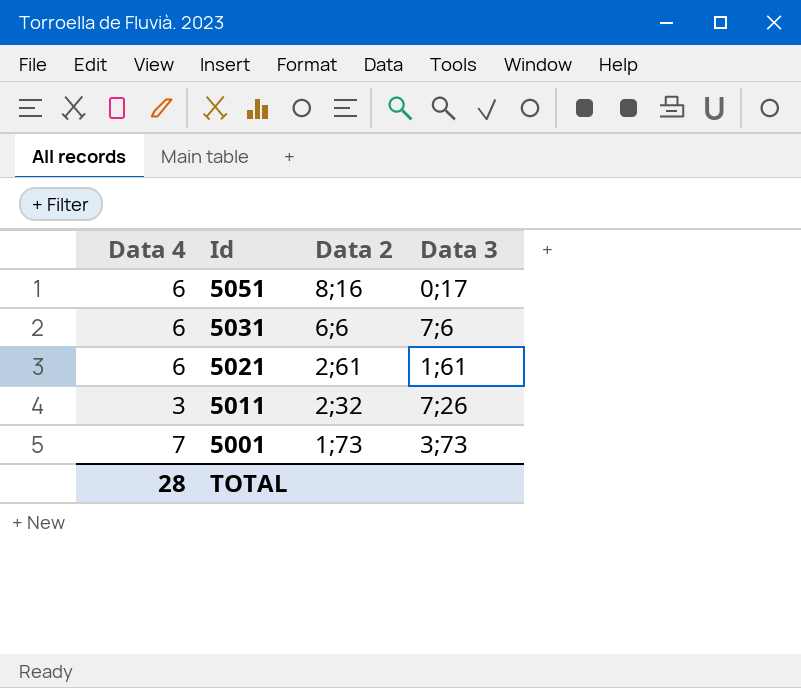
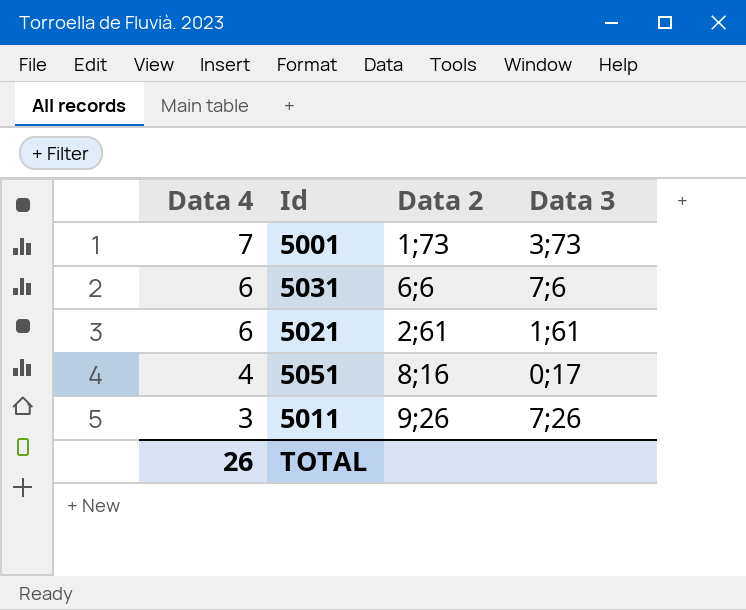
row order: Id descending -> Data 4 descending
5051 | Data 4: 6 -> 4
5011 | Data 2: 2;32 -> 9;26
TOTAL | Data 4: 28 -> 26

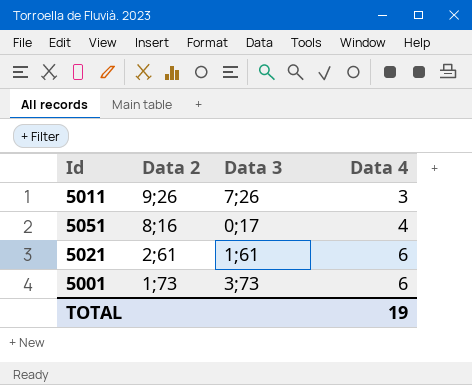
row order: Data 4 descending -> Data 2 descending
column Data 4 | position: 1 -> 4
row 5031: 6 | 6;6 | 7;6 -> none
5001 | Data 4: 7 -> 6
TOTAL | Data 4: 26 -> 19

